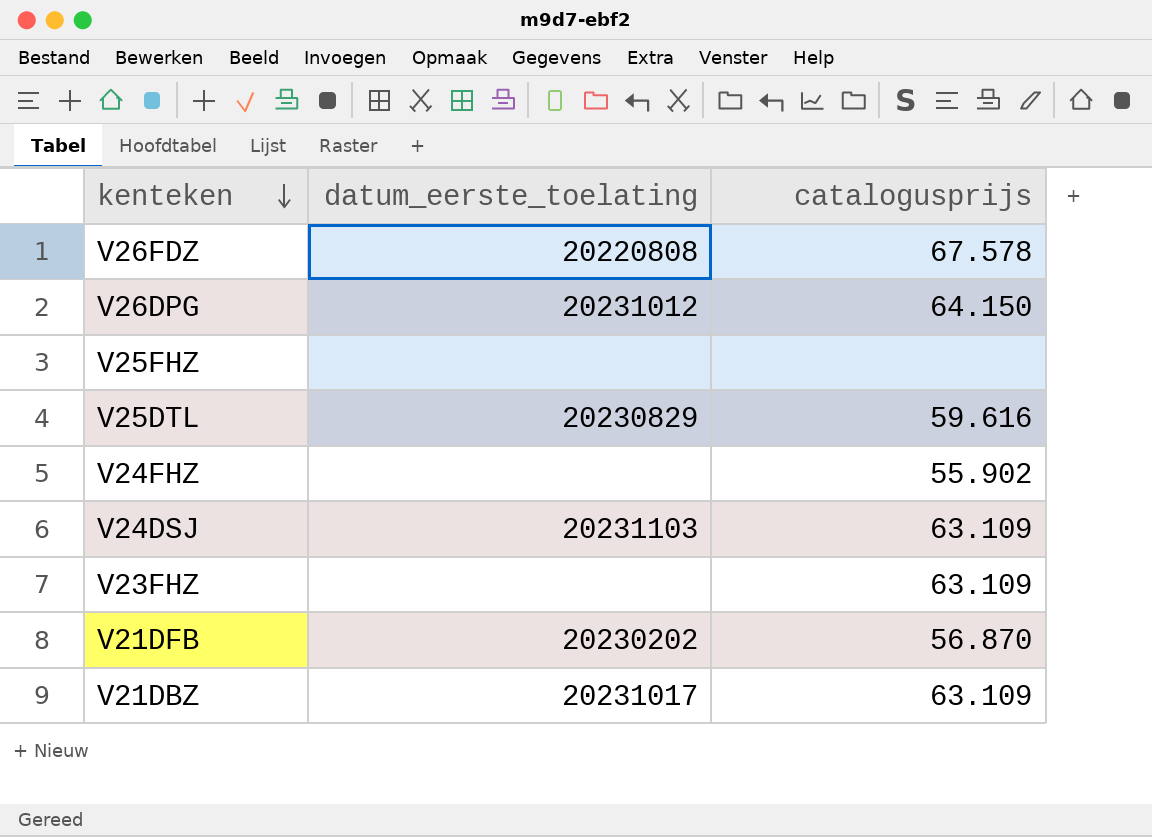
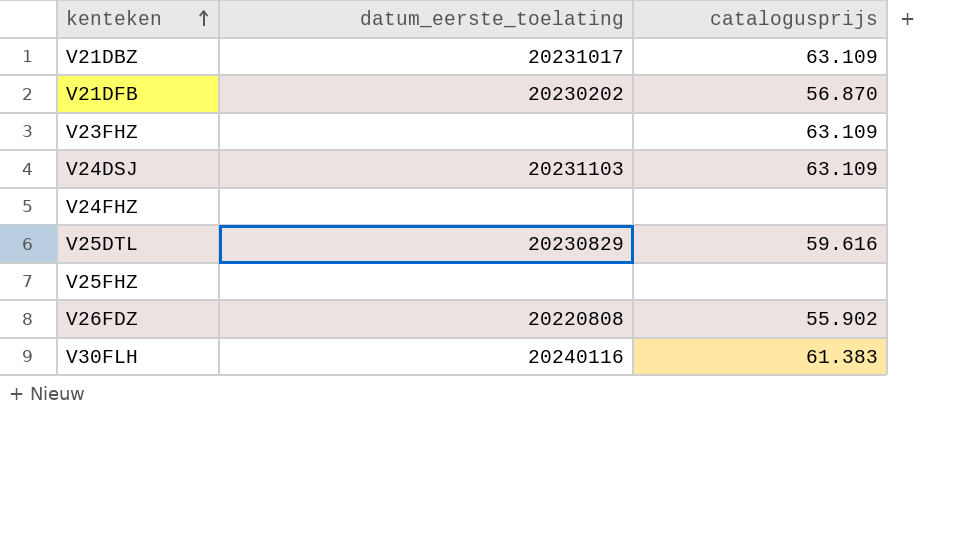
row order: kenteken descending -> kenteken ascending
row V26DPG: 20231012 | 64.150 -> none
V24FHZ | catalogusprijs: 55.902 -> none
V26FDZ | catalogusprijs: 67.578 -> 55.902
row V30FLH: none -> 20240116 | 61.383

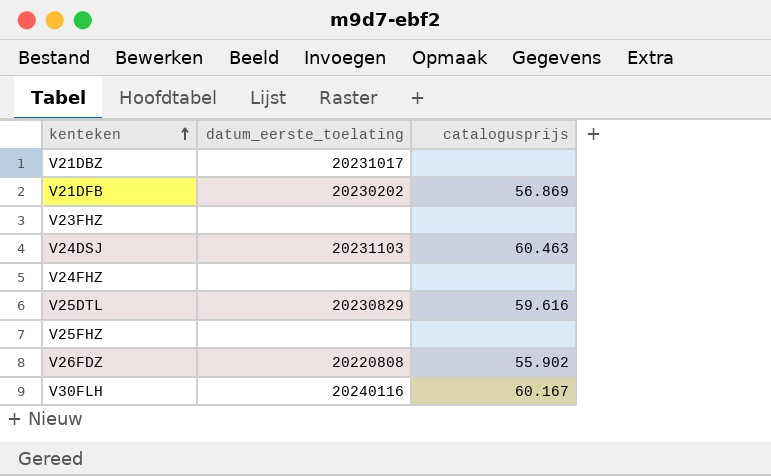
V21DBZ | catalogusprijs: 63.109 -> none
V21DFB | catalogusprijs: 56.870 -> 56.869
V23FHZ | catalogusprijs: 63.109 -> none
V24DSJ | catalogusprijs: 63.109 -> 60.463
V30FLH | catalogusprijs: 61.383 -> 60.167

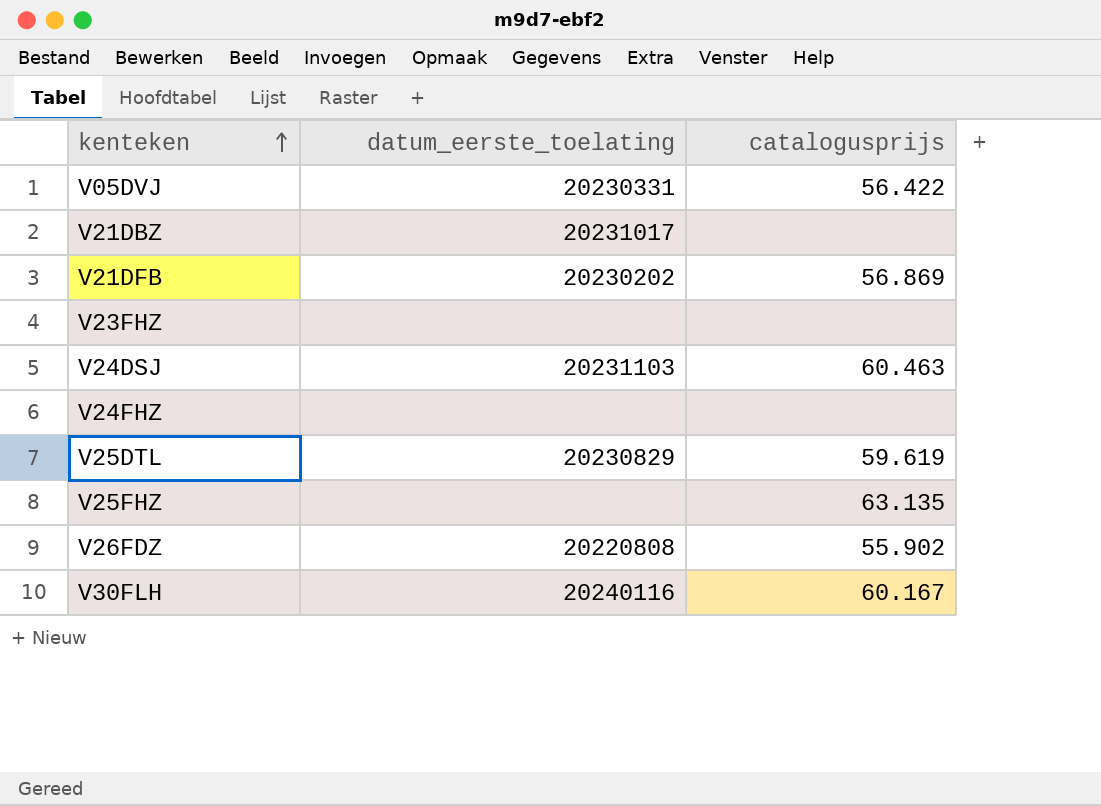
row V05DVJ: none -> 20230331 | 56.422
V25DTL | catalogusprijs: 59.616 -> 59.619
V25FHZ | catalogusprijs: none -> 63.135

